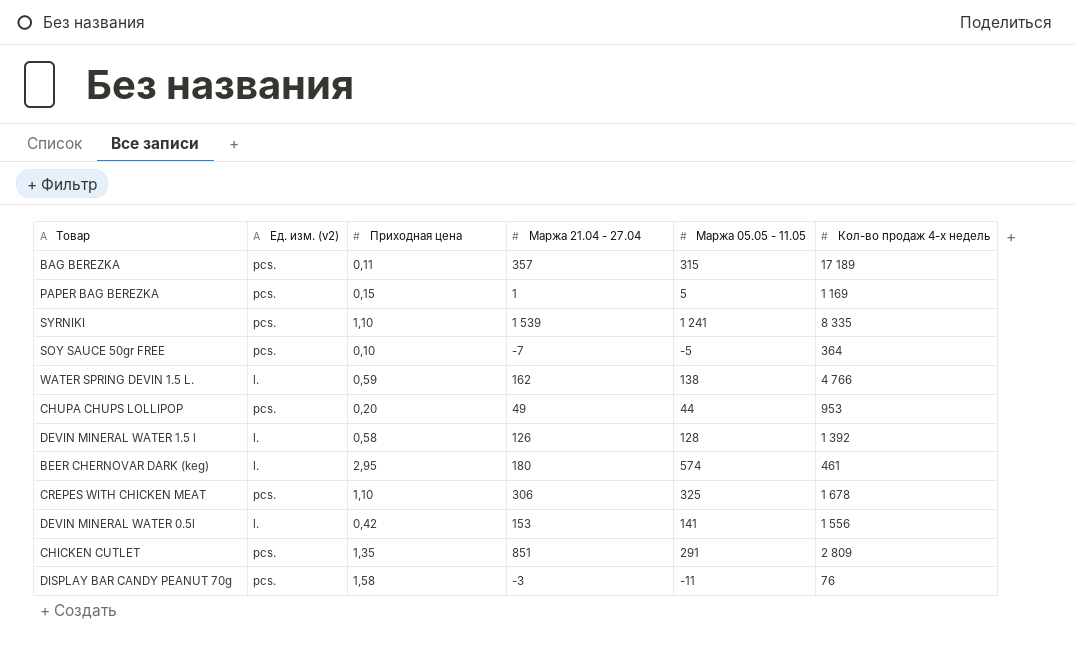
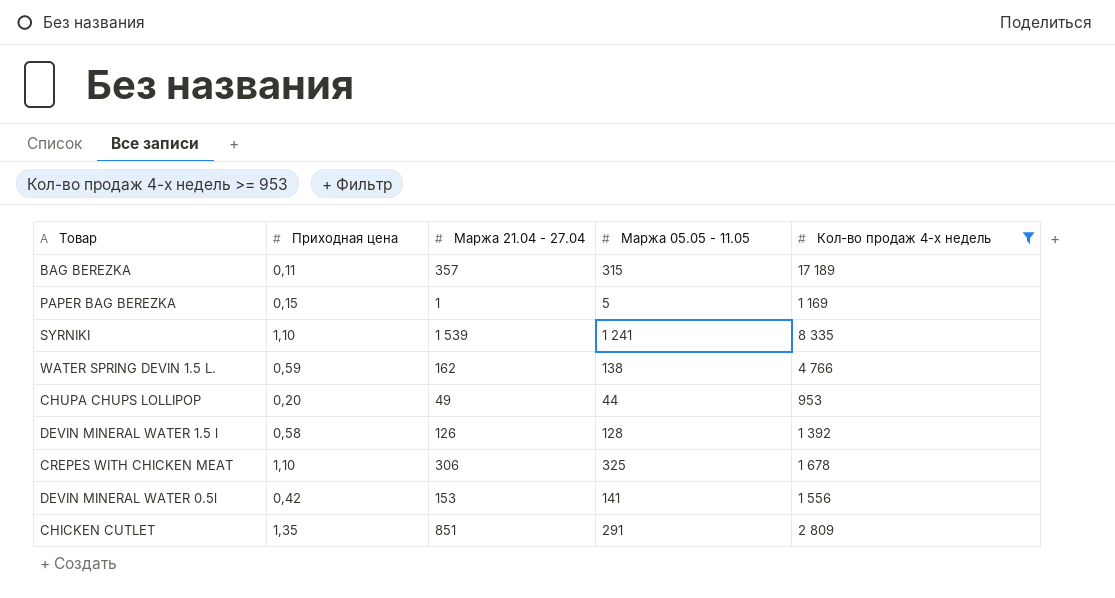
filter: none -> Кол-во продаж 4-х недель >= 953
column Ед. изм. (v2) | position: 2 -> none

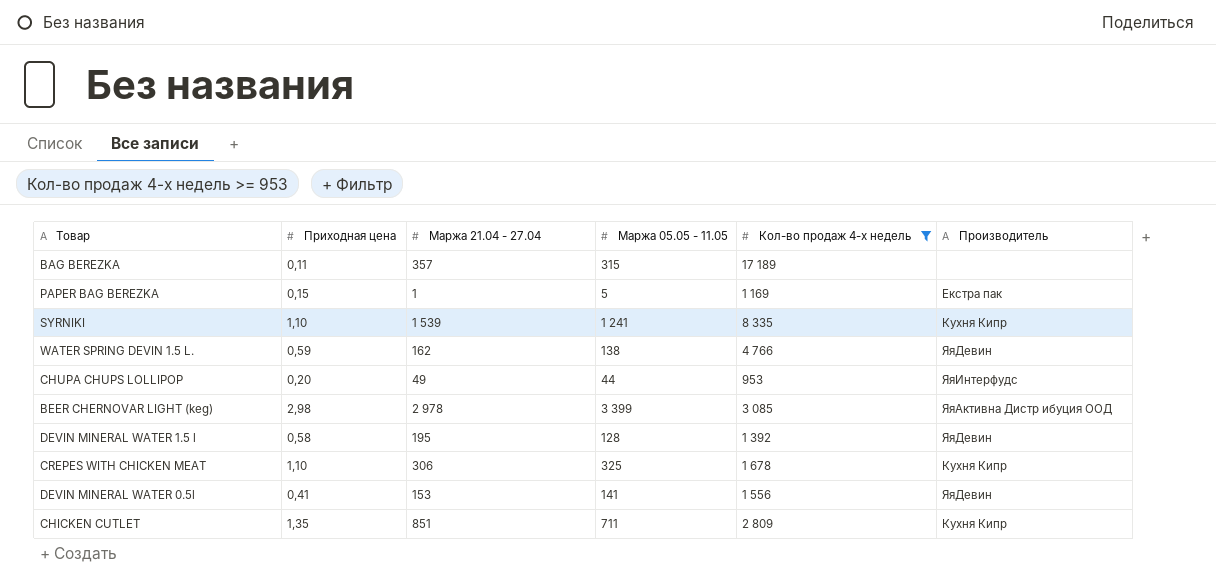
column Производитель | position: none -> 6
row BEER CHERNOVAR LIGHT (keg): none -> 2,98 | 2 978 | 3 399 | 3 085 | ЯяАктивна Дистр ибуция ООД
DEVIN MINERAL WATER 1.5 l | Маржа 21.04 - 27.04: 126 -> 195
DEVIN MINERAL WATER 0.5l | Приходная цена: 0,42 -> 0,41
CHICKEN CUTLET | Маржа 05.05 - 11.05: 291 -> 711

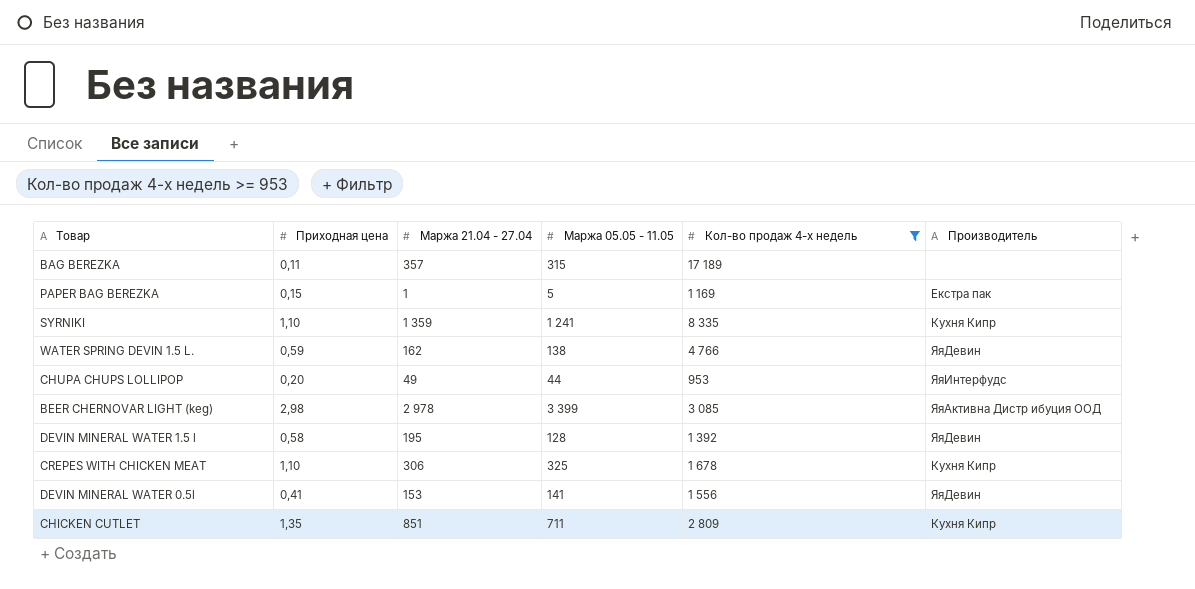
SYRNIKI | Маржа 21.04 - 27.04: 1 539 -> 1 359

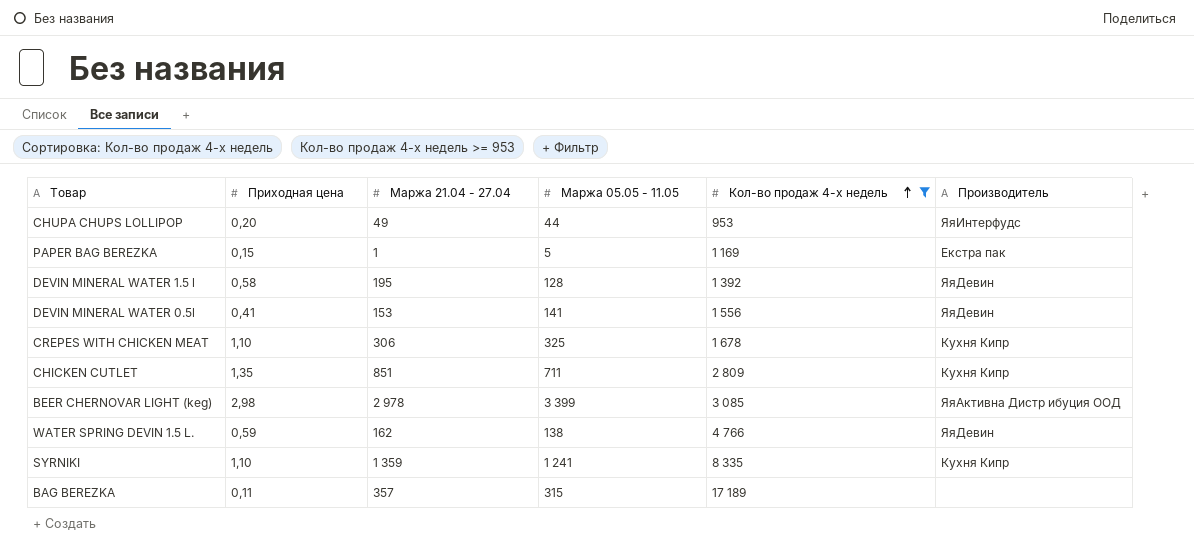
row order: none -> Кол-во продаж 4-х недель ascending

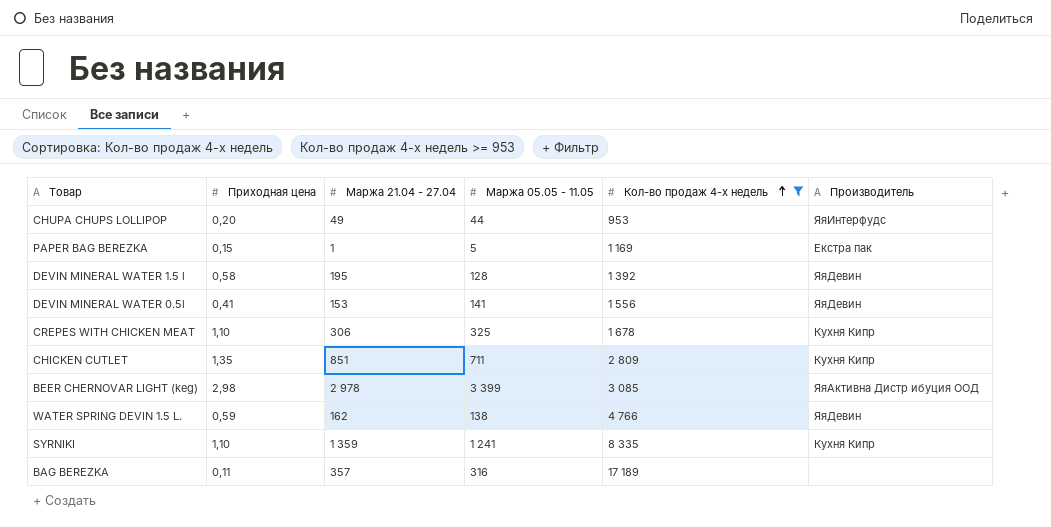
BAG BEREZKA | Маржа 05.05 - 11.05: 315 -> 316

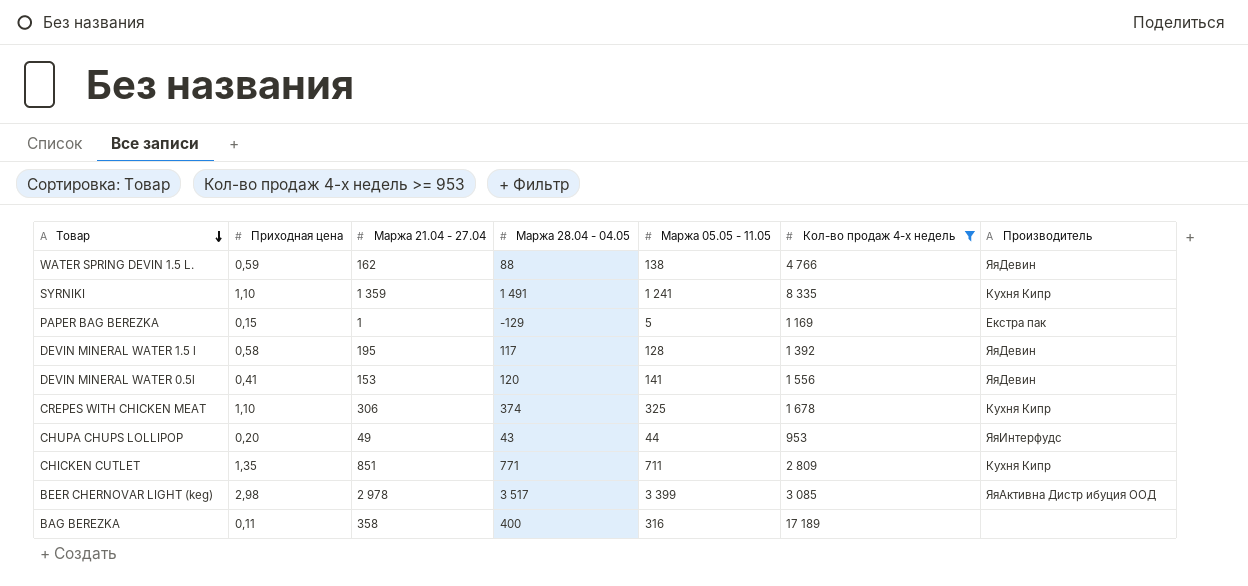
row order: Кол-во продаж 4-х недель ascending -> Товар descending
column Маржа 28.04 - 04.05 | position: none -> 4
BAG BEREZKA | Маржа 21.04 - 27.04: 357 -> 358

